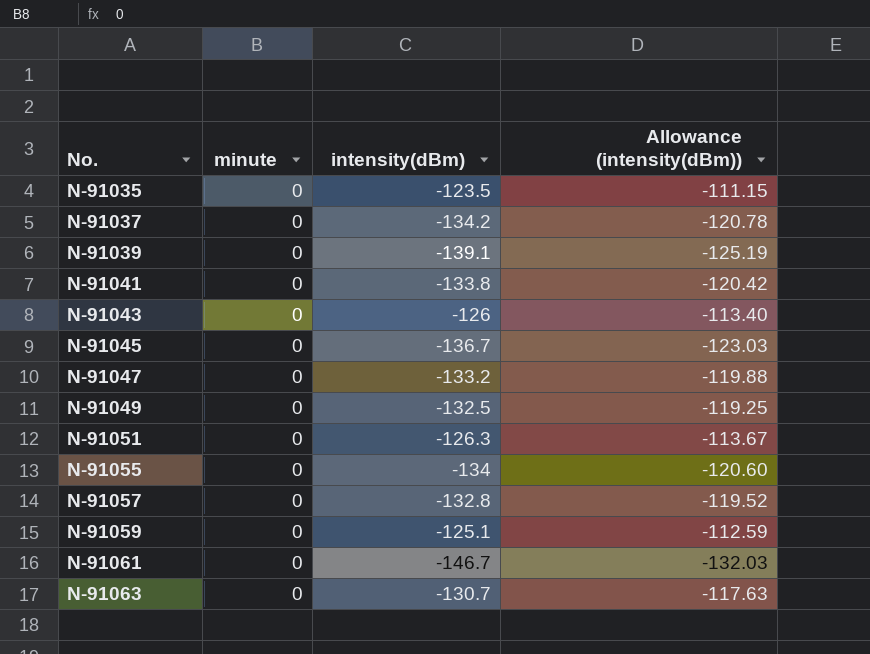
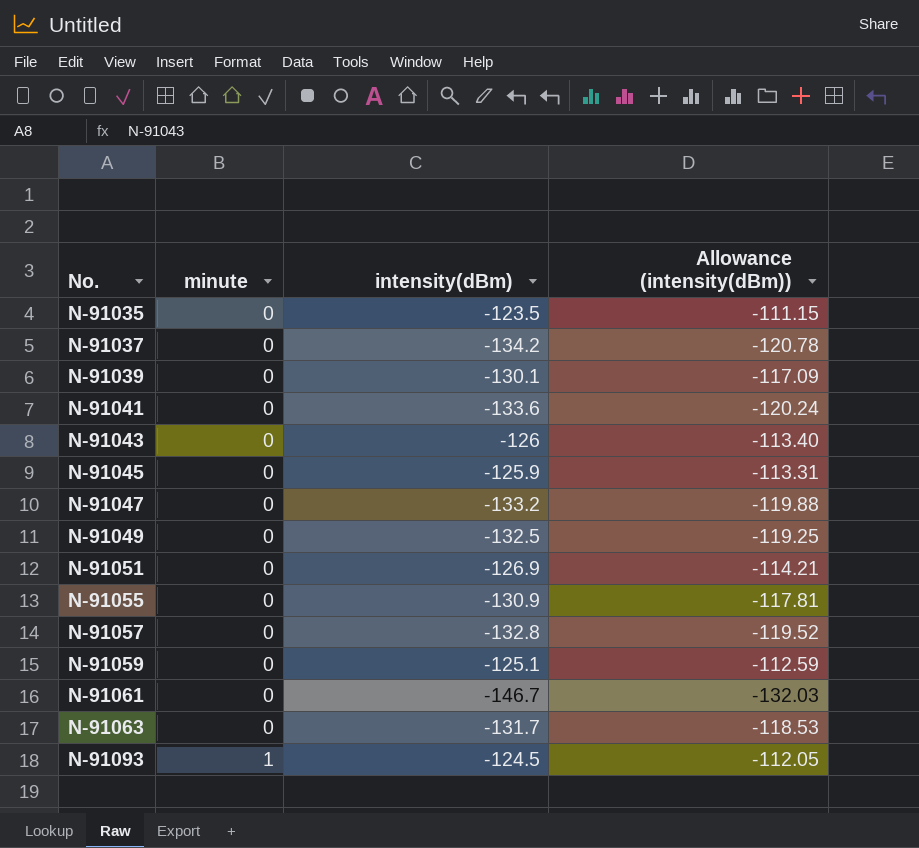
N-91039 | intensity(dBm): -139.1 -> -130.1
N-91039 | Allowance (intensity(dBm)): -125.19 -> -117.09
N-91041 | intensity(dBm): -133.8 -> -133.6
N-91041 | Allowance (intensity(dBm)): -120.42 -> -120.24
N-91045 | intensity(dBm): -136.7 -> -125.9
N-91045 | Allowance (intensity(dBm)): -123.03 -> -113.31
N-91051 | intensity(dBm): -126.3 -> -126.9
N-91051 | Allowance (intensity(dBm)): -113.67 -> -114.21
N-91055 | intensity(dBm): -134 -> -130.9
N-91055 | Allowance (intensity(dBm)): -120.60 -> -117.81
N-91063 | intensity(dBm): -130.7 -> -131.7
N-91063 | Allowance (intensity(dBm)): -117.63 -> -118.53
row N-91093: none -> 1 | -124.5 | -112.05

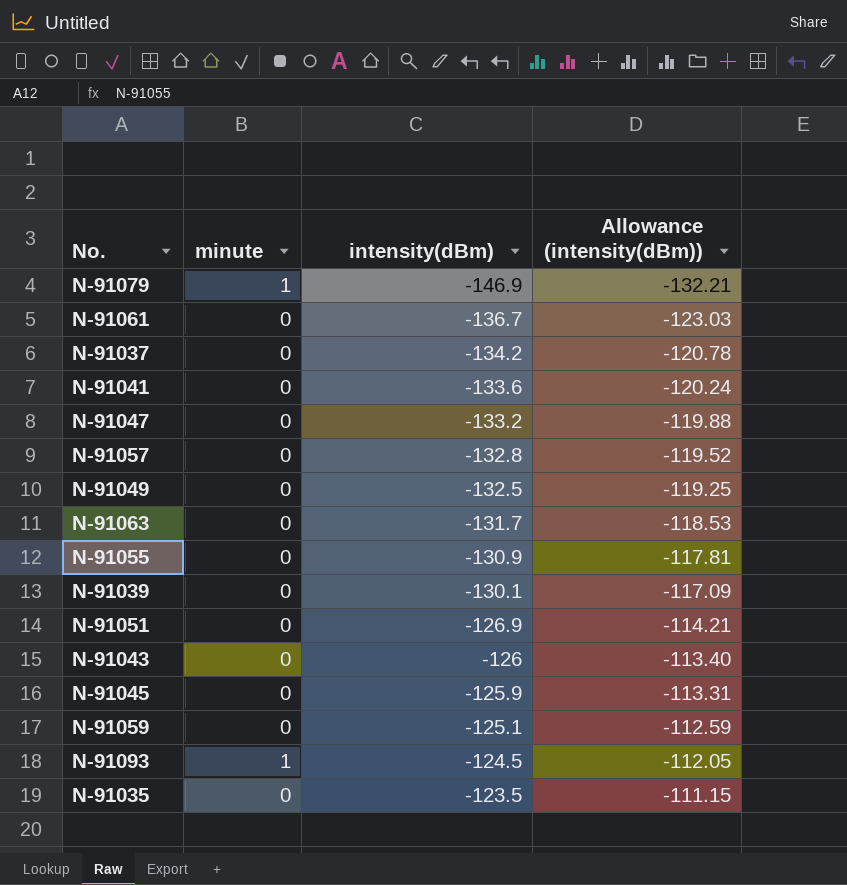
row order: No. ascending -> intensity(dBm) ascending
row N-91079: none -> 1 | -146.9 | -132.21
N-91061 | intensity(dBm): -146.7 -> -136.7
N-91061 | Allowance (intensity(dBm)): -132.03 -> -123.03

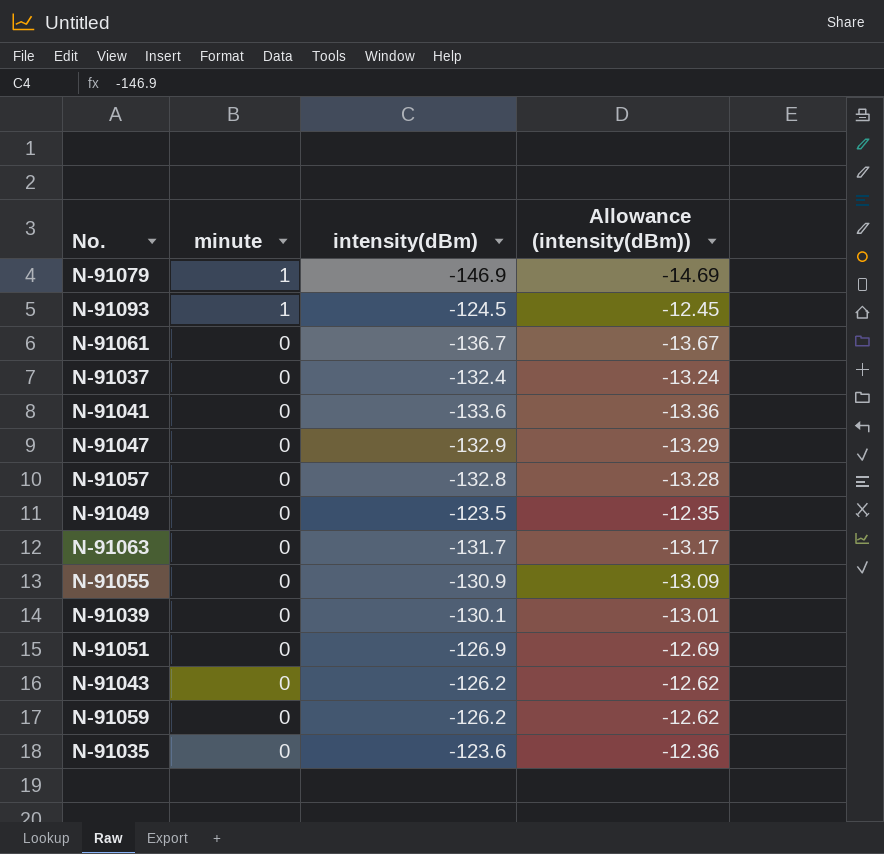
row order: intensity(dBm) ascending -> minute descending
column Allowance (intensity(dBm)) | formula: [intensity(dBm)] * 0.9 -> [intensity(dBm)] * 0.1
row N-91045: 0 | -125.9 | -113.31 -> none
N-91037 | intensity(dBm): -134.2 -> -132.4
N-91047 | intensity(dBm): -133.2 -> -132.9
N-91049 | intensity(dBm): -132.5 -> -123.5
N-91043 | intensity(dBm): -126 -> -126.2
N-91059 | intensity(dBm): -125.1 -> -126.2
N-91035 | intensity(dBm): -123.5 -> -123.6

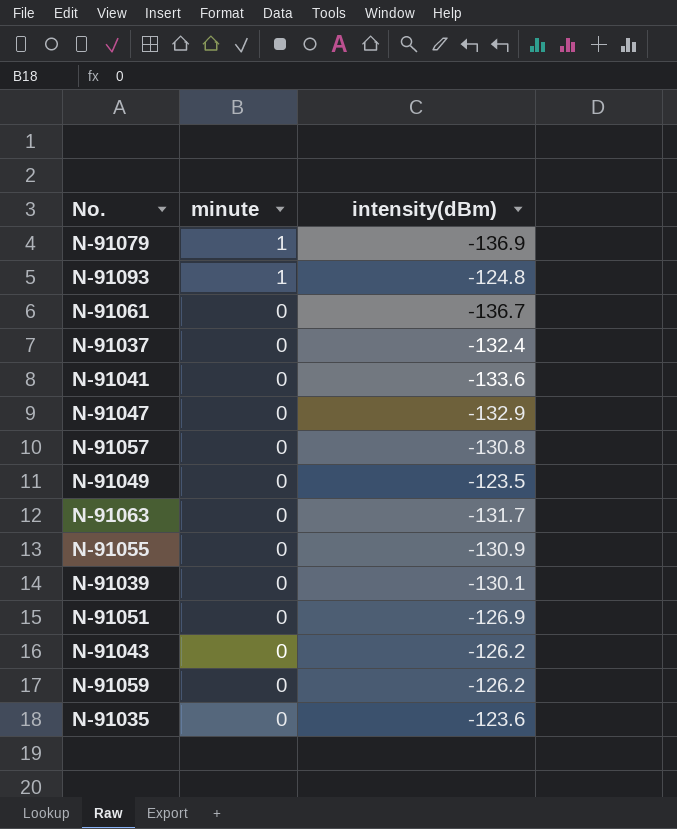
column Allowance (intensity(dBm)) | formula: [intensity(dBm)] * 0.1 -> none
N-91079 | intensity(dBm): -146.9 -> -136.9
N-91093 | intensity(dBm): -124.5 -> -124.8
N-91057 | intensity(dBm): -132.8 -> -130.8

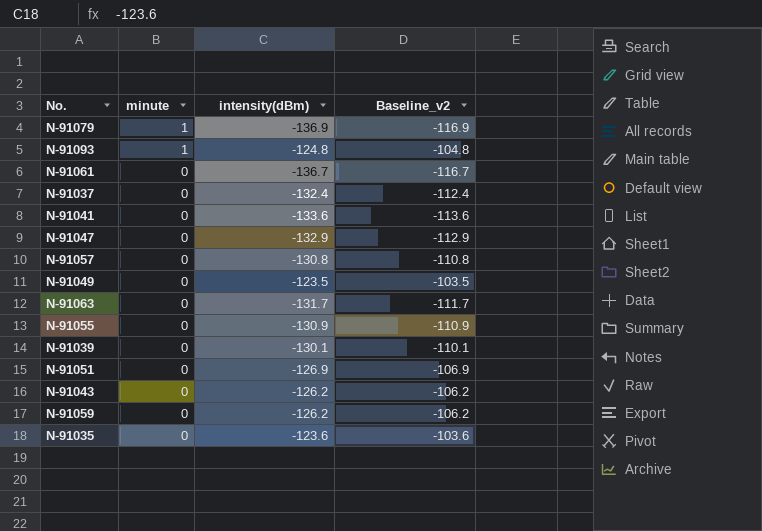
column Baseline_v2 | formula: none -> [intensity(dBm)] + 20

